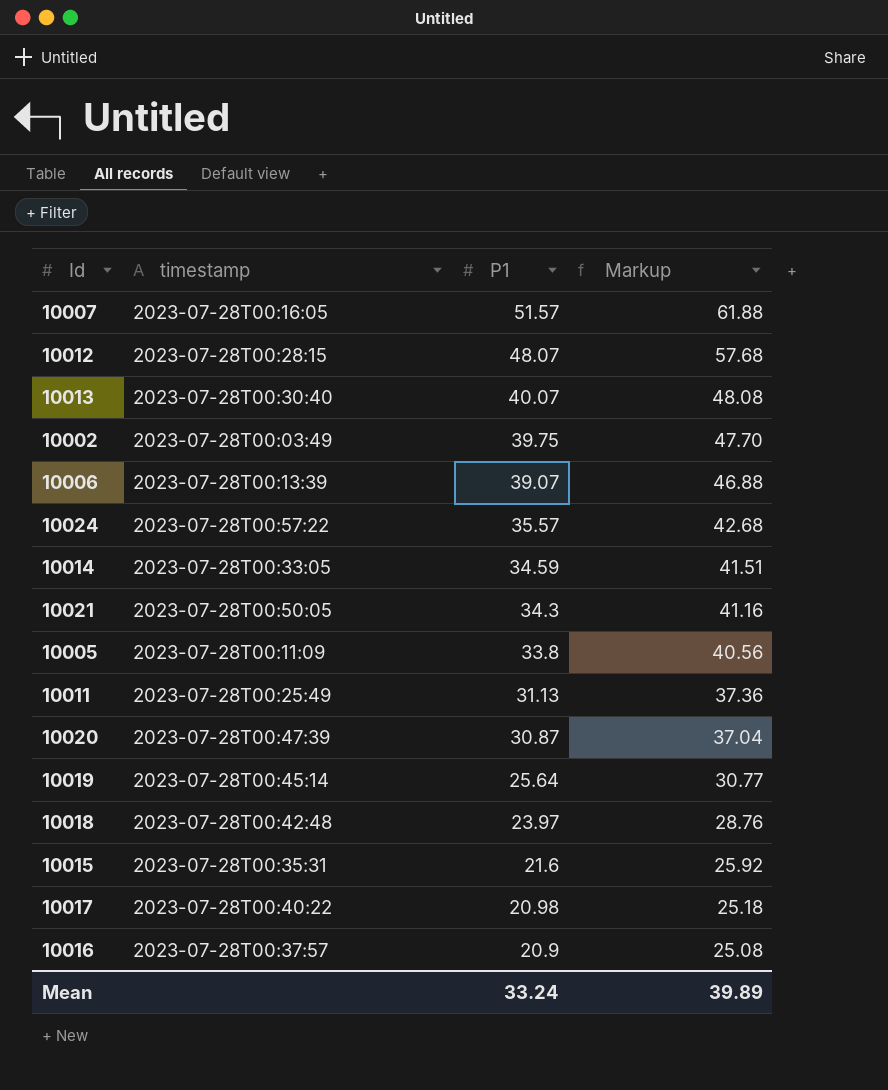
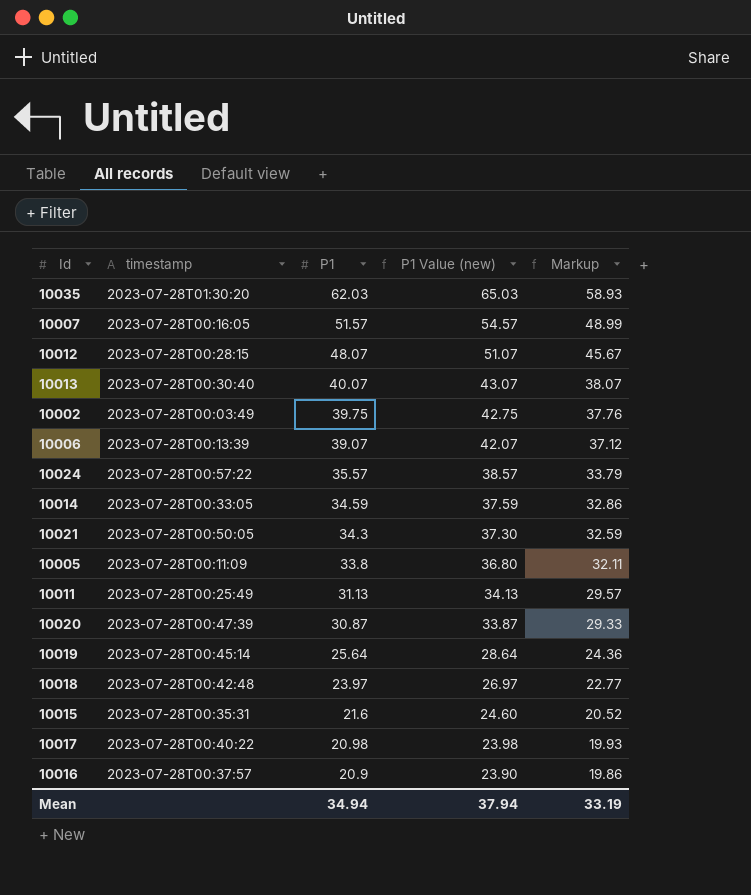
column P1 Value (new) | formula: none -> [P1] + 3
column Markup | formula: [P1] * 1.2 -> [P1] * 0.95
row 10035: none -> 2023-07-28T01:30:20 | 62.03 | 65.03 | 58.93
Mean | P1: 33.24 -> 34.94
Mean | Markup: 39.89 -> 33.19

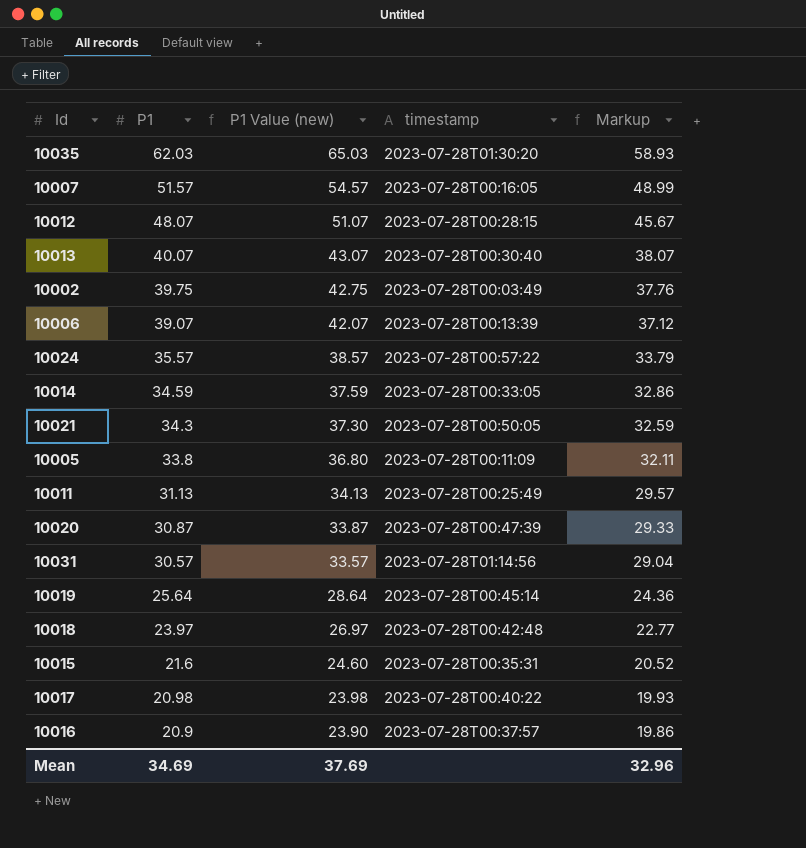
column timestamp | position: 2 -> 4
row 10031: none -> 30.57 | 33.57 | 2023-07-28T01:14:56 | 29.04
Mean | P1: 34.94 -> 34.69
Mean | P1 Value (new): 37.94 -> 37.69
Mean | Markup: 33.19 -> 32.96

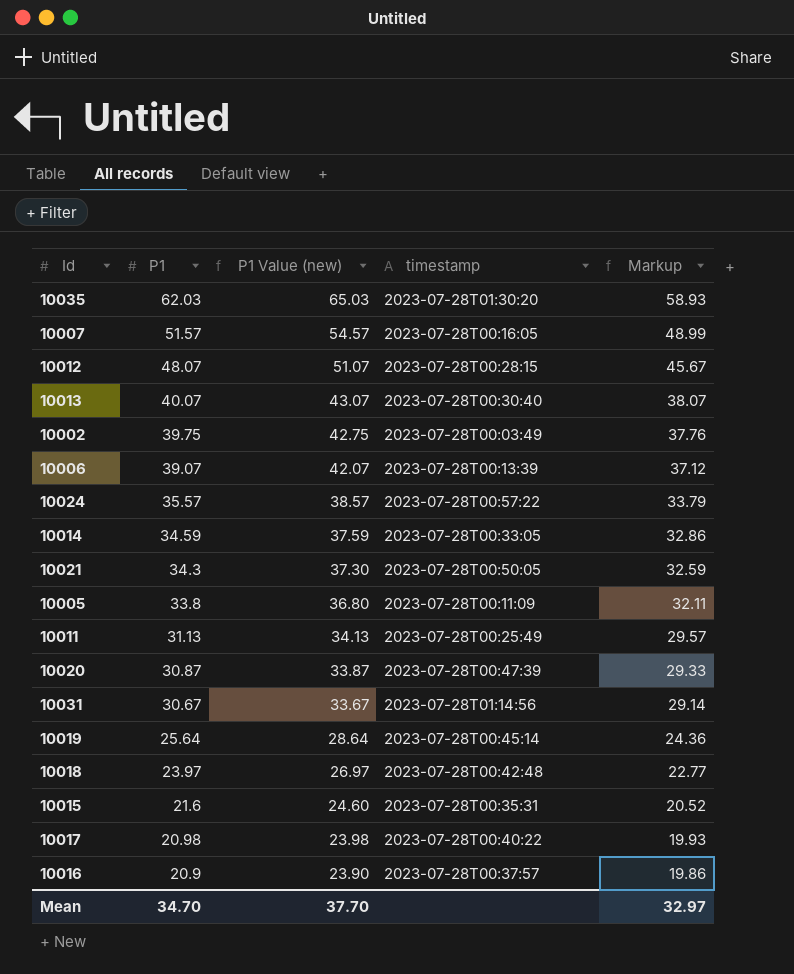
10031 | P1: 30.57 -> 30.67
10031 | P1 Value (new): 33.57 -> 33.67
10031 | Markup: 29.04 -> 29.14
Mean | P1: 34.69 -> 34.70
Mean | P1 Value (new): 37.69 -> 37.70
Mean | Markup: 32.96 -> 32.97

